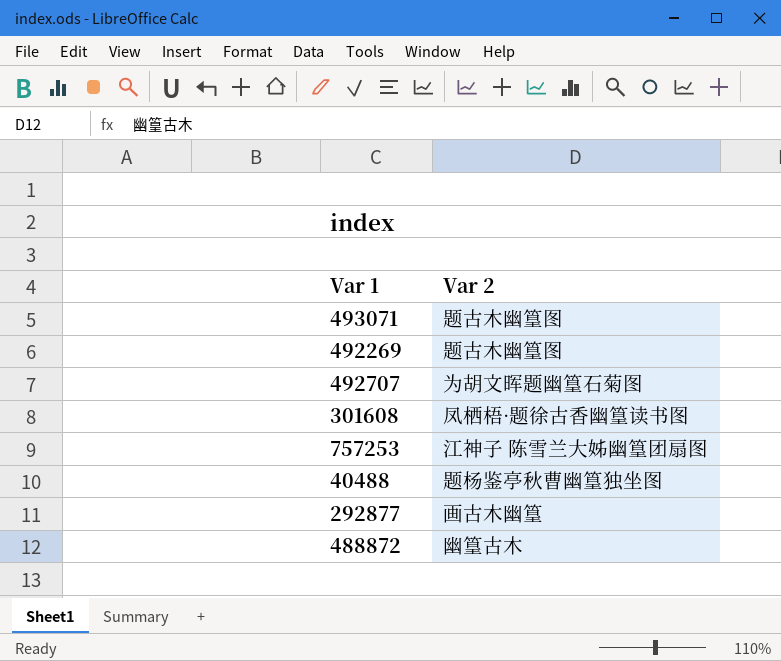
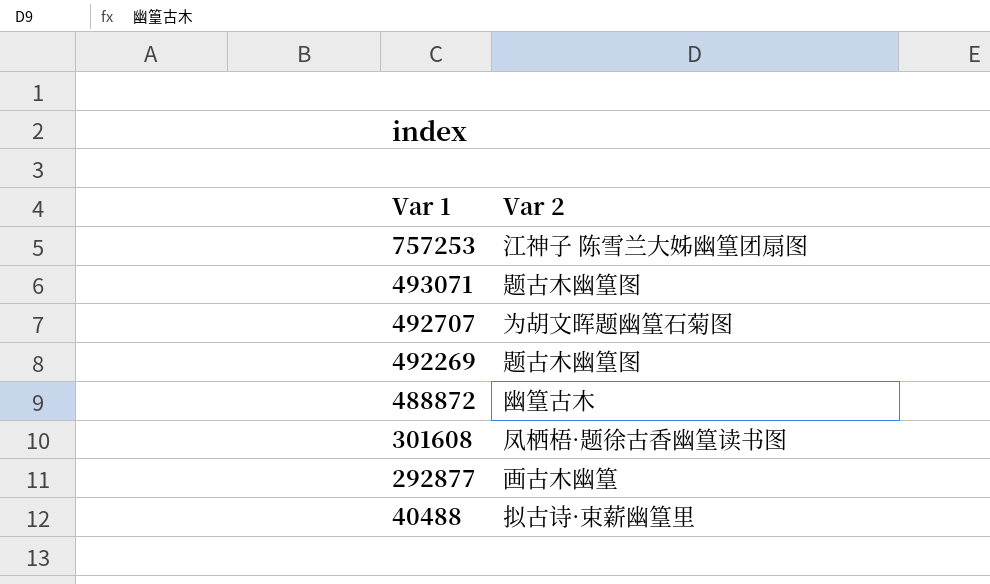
row order: none -> Var 1 descending
40488 | Var 2: 题杨鉴亭秋曹幽篁独坐图 -> 拟古诗·束薪幽篁里

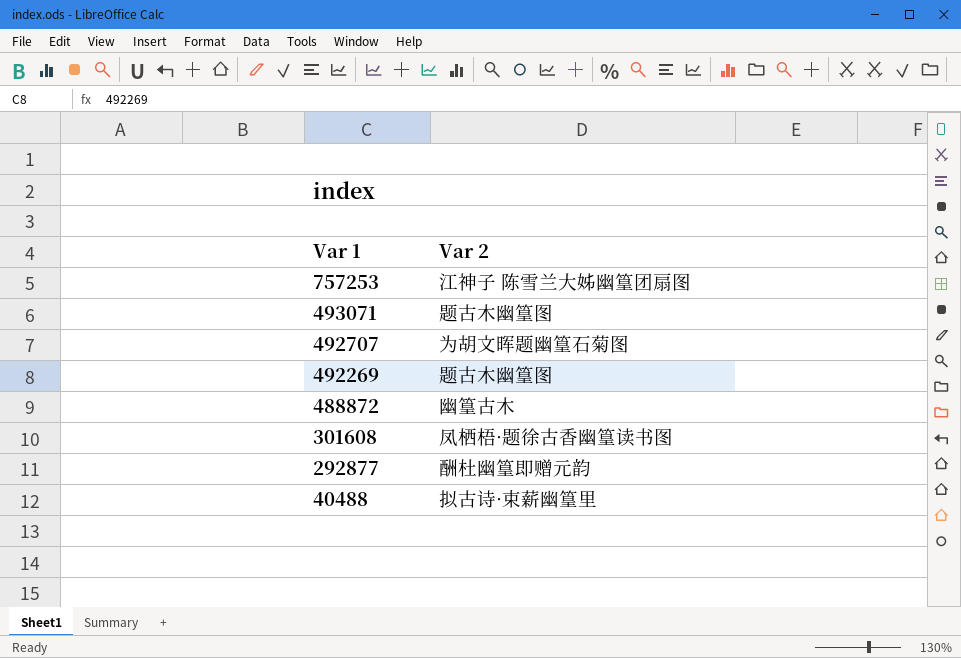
292877 | Var 2: 画古木幽篁 -> 酬杜幽篁即赠元韵

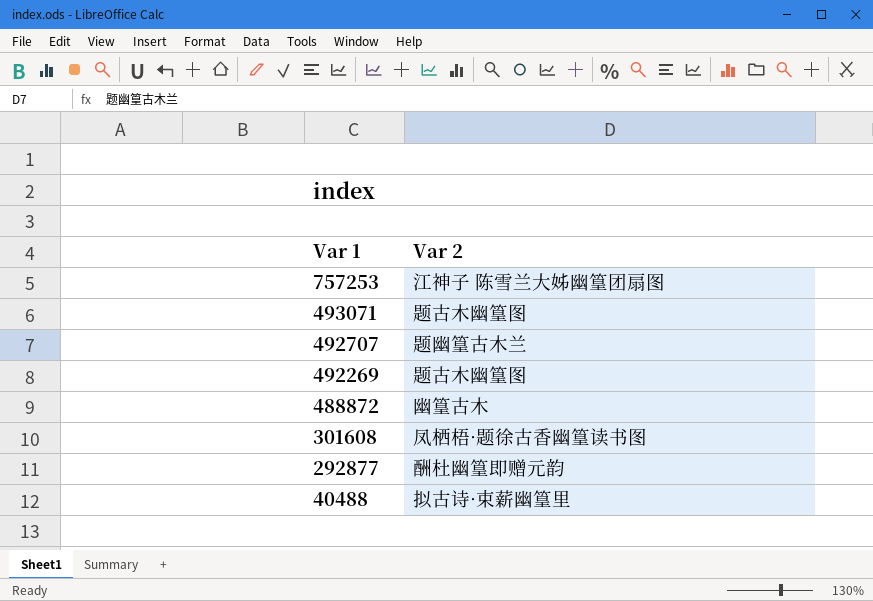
492707 | Var 2: 为胡文晖题幽篁石菊图 -> 题幽篁古木兰

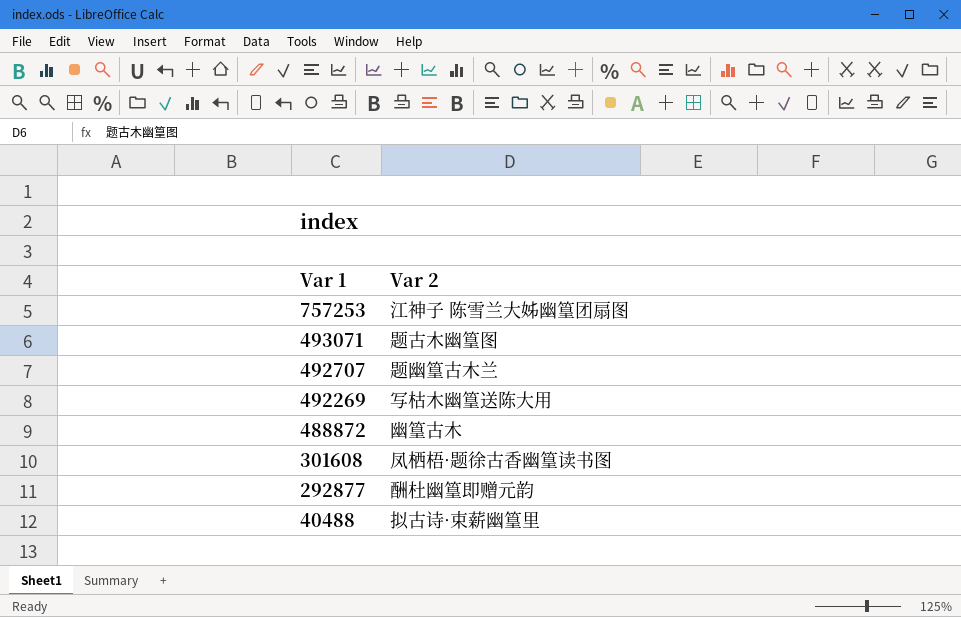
492269 | Var 2: 题古木幽篁图 -> 写枯木幽篁送陈大用

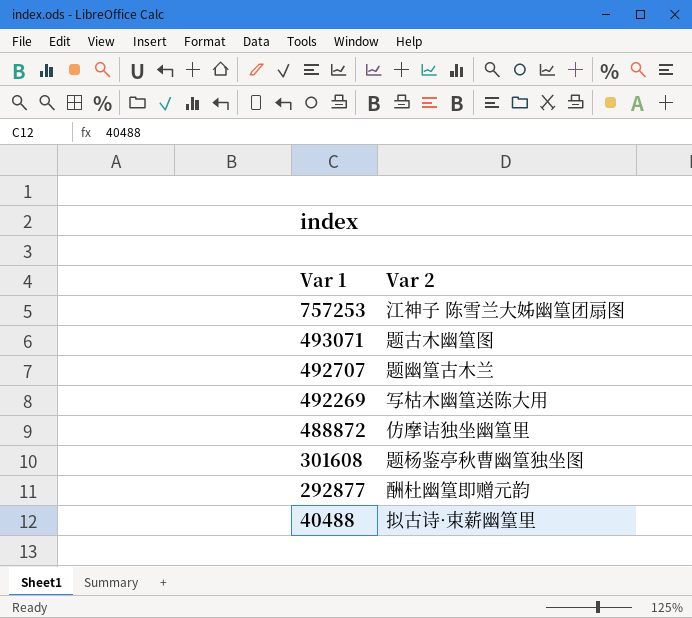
488872 | Var 2: 幽篁古木 -> 仿摩诘独坐幽篁里
301608 | Var 2: 凤栖梧·题徐古香幽篁读书图 -> 题杨鉴亭秋曹幽篁独坐图

